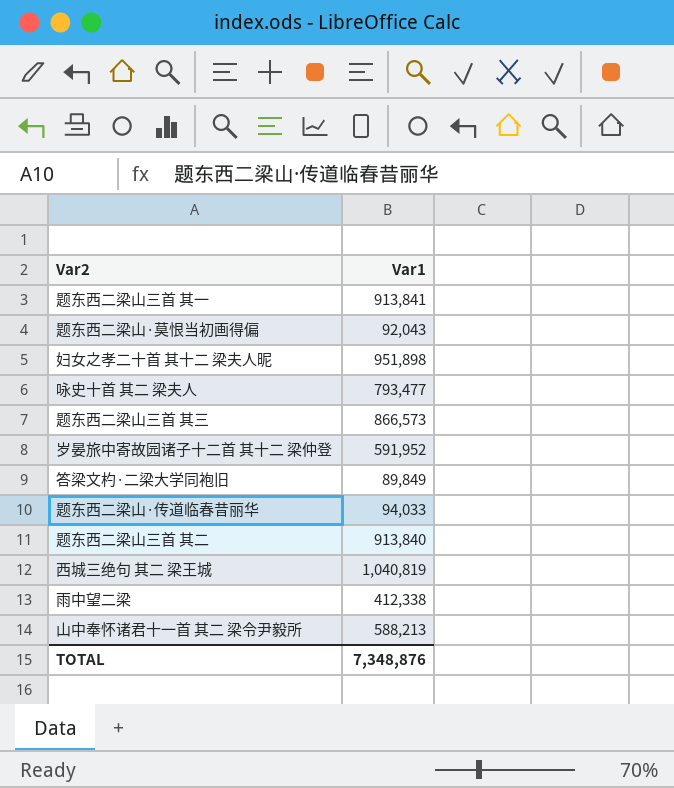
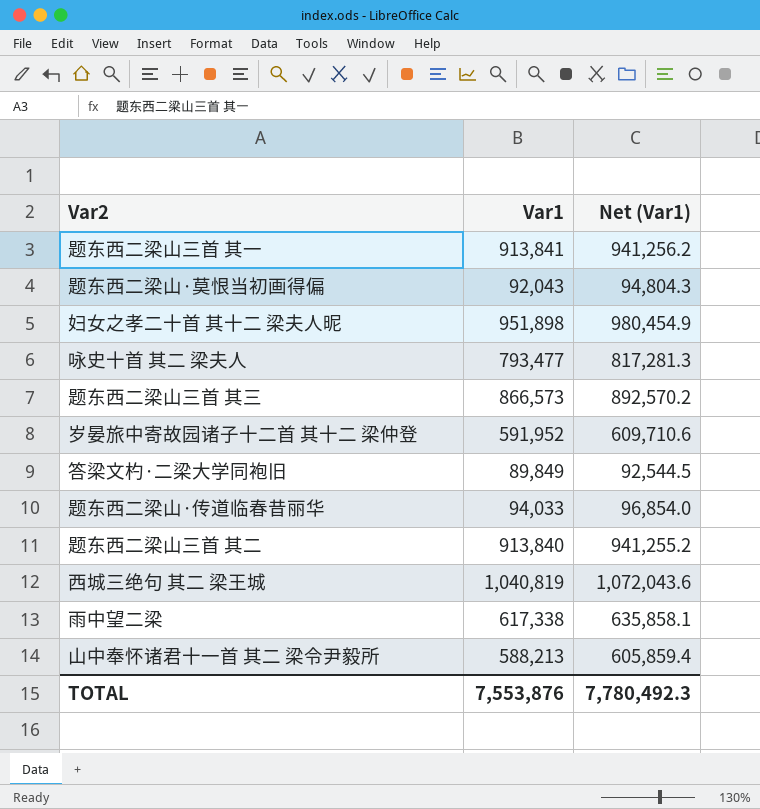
column Net (Var1) | formula: none -> [Var1] * 1.03
雨中望二梁 | Var1: 412,338 -> 617,338
TOTAL | Var1: 7,348,876 -> 7,553,876

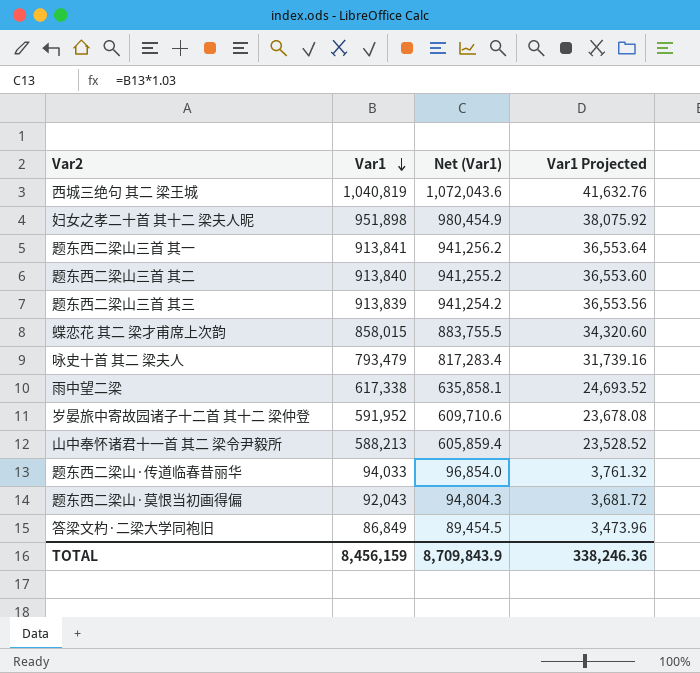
row order: none -> Var1 descending
column Var1 Projected | formula: none -> [Var1] * 0.04
题东西二梁山三首 其三 | Var1: 866,573 -> 913,839
题东西二梁山三首 其三 | Net (Var1): 892,570.2 -> 941,254.2
row 蝶恋花 其二 梁才甫席上次韵: none -> 858,015 | 883,755.5 | 34,320.60
咏史十首 其二 梁夫人 | Var1: 793,477 -> 793,479
咏史十首 其二 梁夫人 | Net (Var1): 817,281.3 -> 817,283.4
答梁文杓·二梁大学同袍旧 | Var1: 89,849 -> 86,849
答梁文杓·二梁大学同袍旧 | Net (Var1): 92,544.5 -> 89,454.5
TOTAL | Var1: 7,553,876 -> 8,456,159
TOTAL | Net (Var1): 7,780,492.3 -> 8,709,843.9

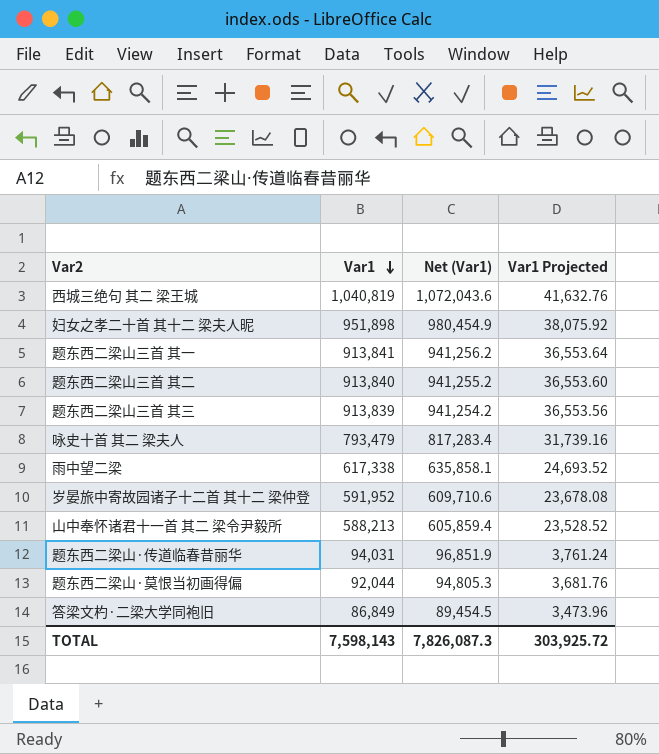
row 蝶恋花 其二 梁才甫席上次韵: 858,015 | 883,755.5 | 34,320.60 -> none
题东西二梁山·传道临春昔丽华 | Var1: 94,033 -> 94,031
题东西二梁山·传道临春昔丽华 | Net (Var1): 96,854.0 -> 96,851.9
题东西二梁山·传道临春昔丽华 | Var1 Projected: 3,761.32 -> 3,761.24
题东西二梁山·莫恨当初画得偏 | Var1: 92,043 -> 92,044
题东西二梁山·莫恨当初画得偏 | Net (Var1): 94,804.3 -> 94,805.3
题东西二梁山·莫恨当初画得偏 | Var1 Projected: 3,681.72 -> 3,681.76
TOTAL | Var1: 8,456,159 -> 7,598,143
TOTAL | Net (Var1): 8,709,843.9 -> 7,826,087.3
TOTAL | Var1 Projected: 338,246.36 -> 303,925.72

